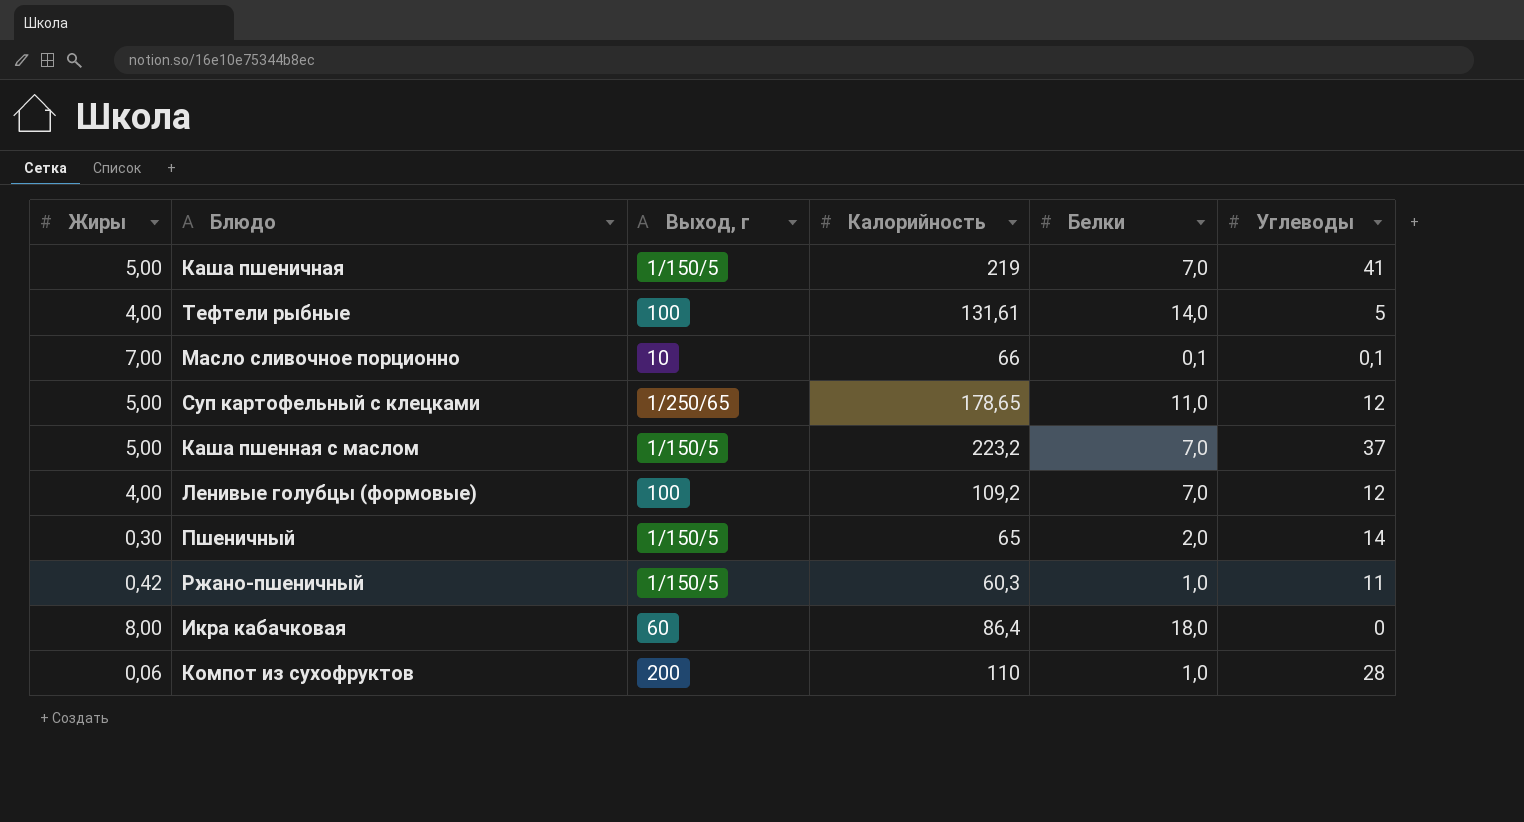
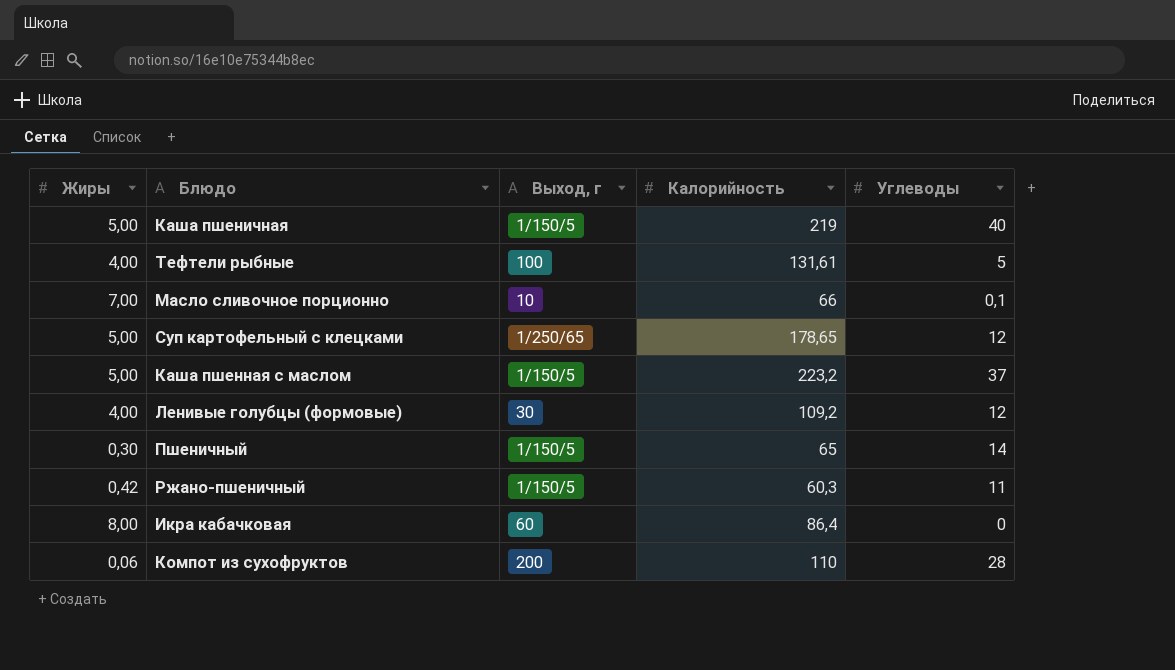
column Белки | position: 5 -> none
Каша пшеничная | Углеводы: 41 -> 40
Ленивые голубцы (формовые) | Выход, г: 100 -> 30

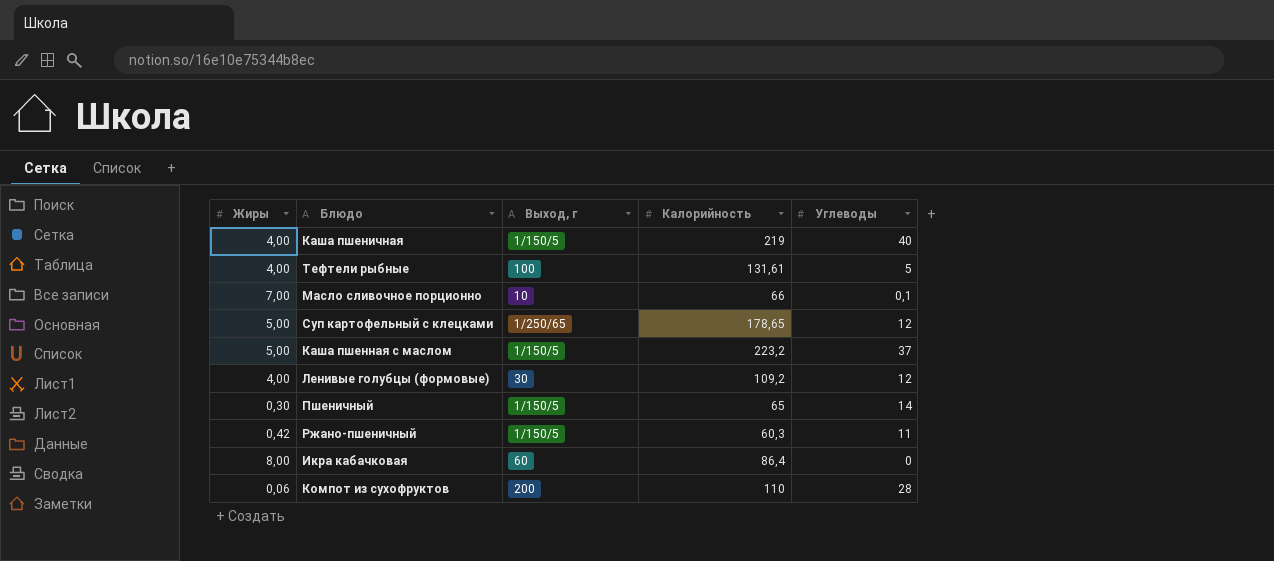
Каша пшеничная | Жиры: 5,00 -> 4,00

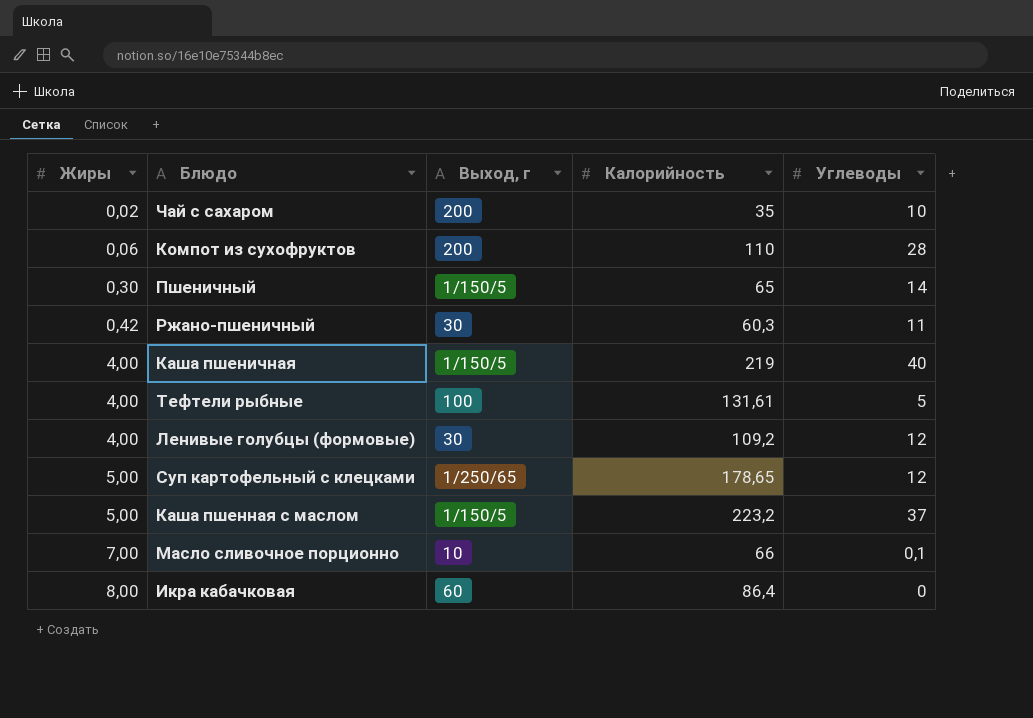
row order: none -> Жиры ascending
row Чай с сахаром: none -> 0,02 | 200 | 35 | 10
Ржано-пшеничный | Выход, г: 1/150/5 -> 30

